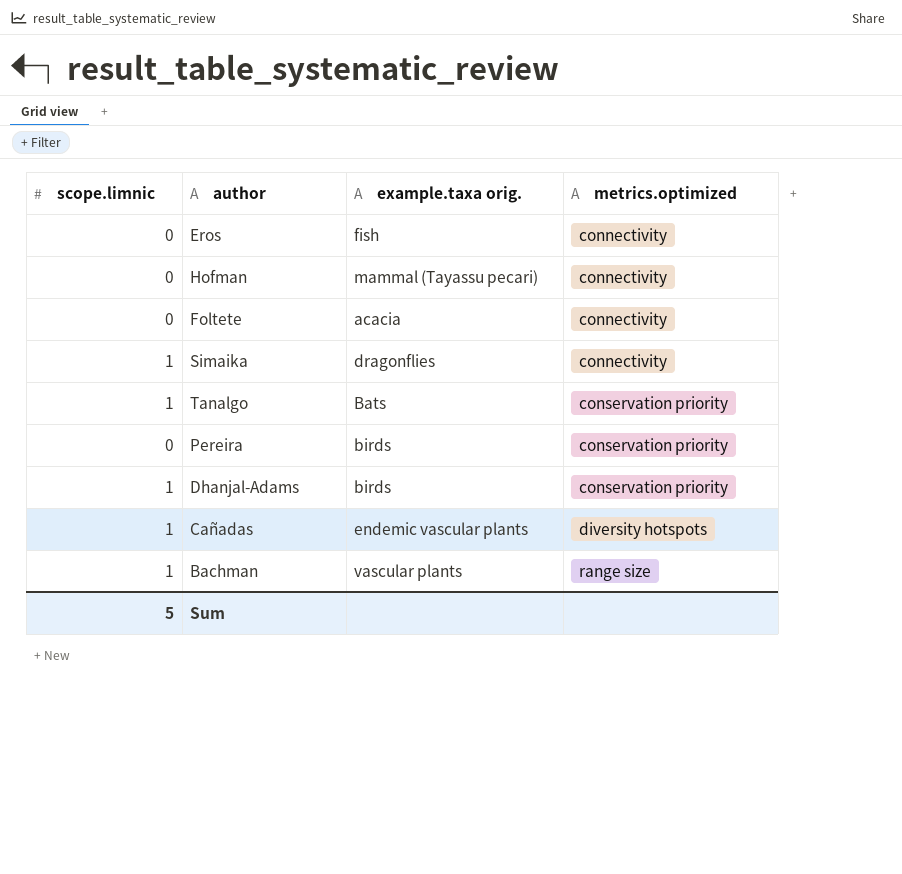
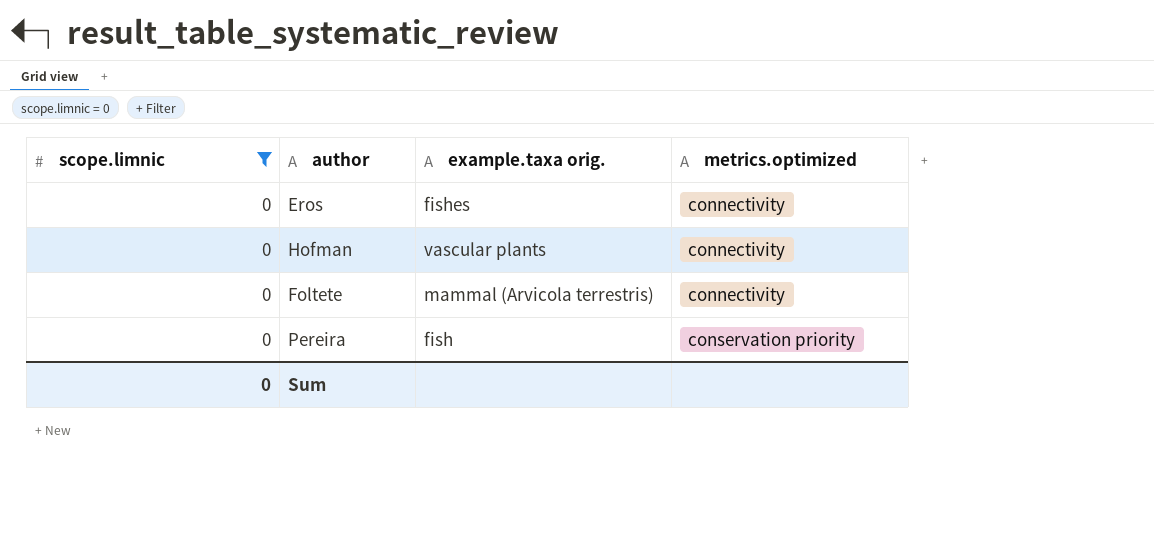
filter: none -> scope.limnic = 0
Eros | example.taxa orig.: fish -> fishes
Hofman | example.taxa orig.: mammal (Tayassu pecari) -> vascular plants
Foltete | example.taxa orig.: acacia -> mammal (Arvicola terrestris)
Pereira | example.taxa orig.: birds -> fish
Sum | scope.limnic: 5 -> 0

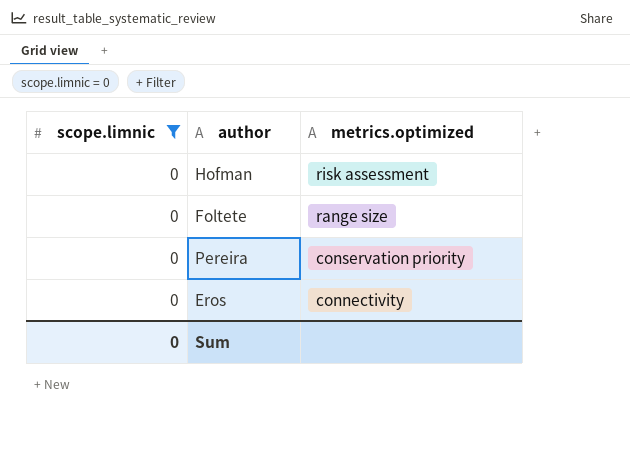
row order: metrics.optimized ascending -> metrics.optimized descending
column example.taxa orig. | position: 3 -> none
Hofman | metrics.optimized: connectivity -> risk assessment
Foltete | metrics.optimized: connectivity -> range size

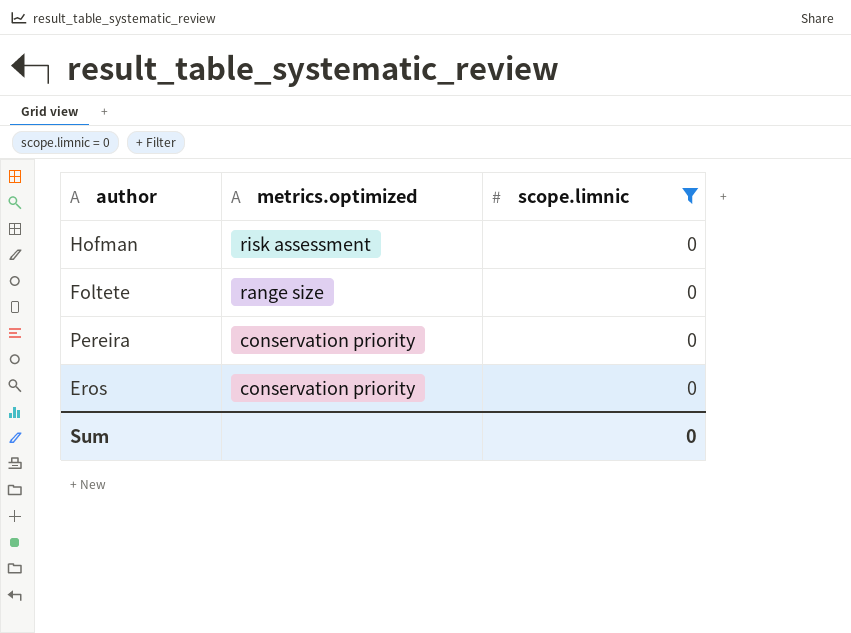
column scope.limnic | position: 1 -> 3
Eros | metrics.optimized: connectivity -> conservation priority

